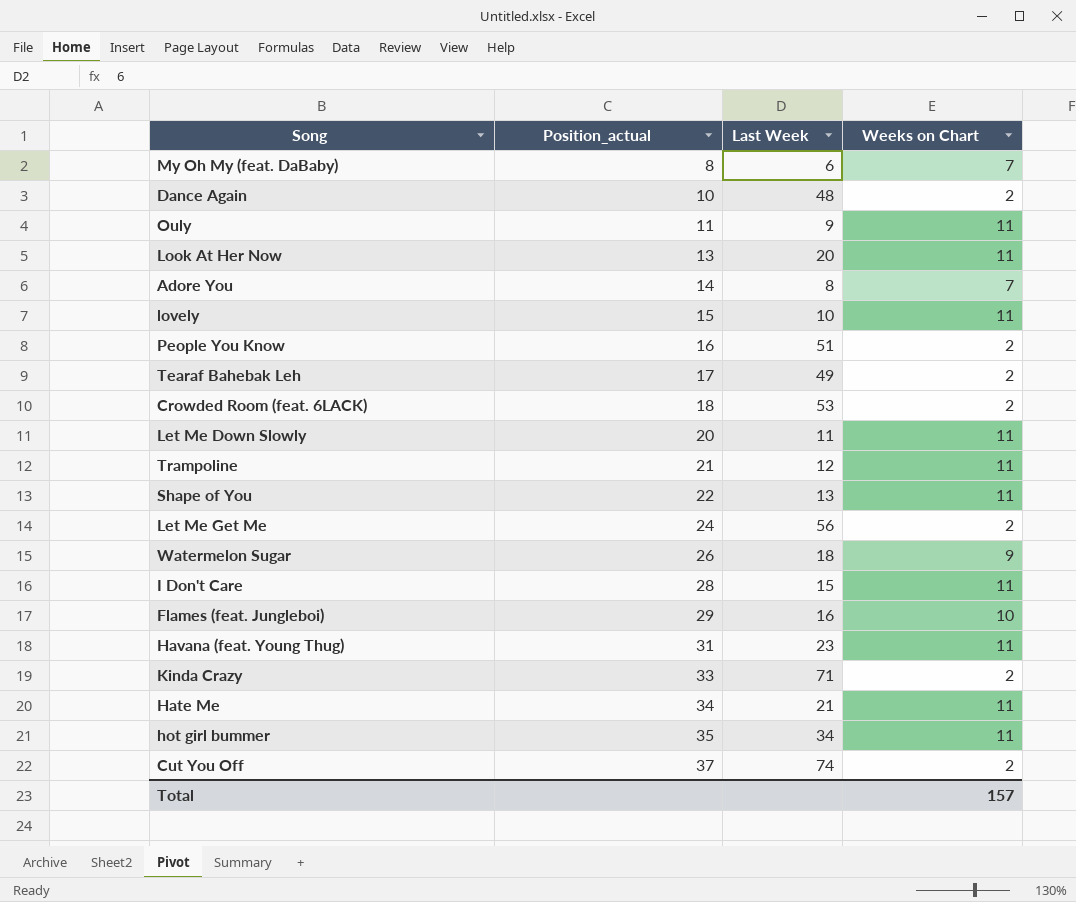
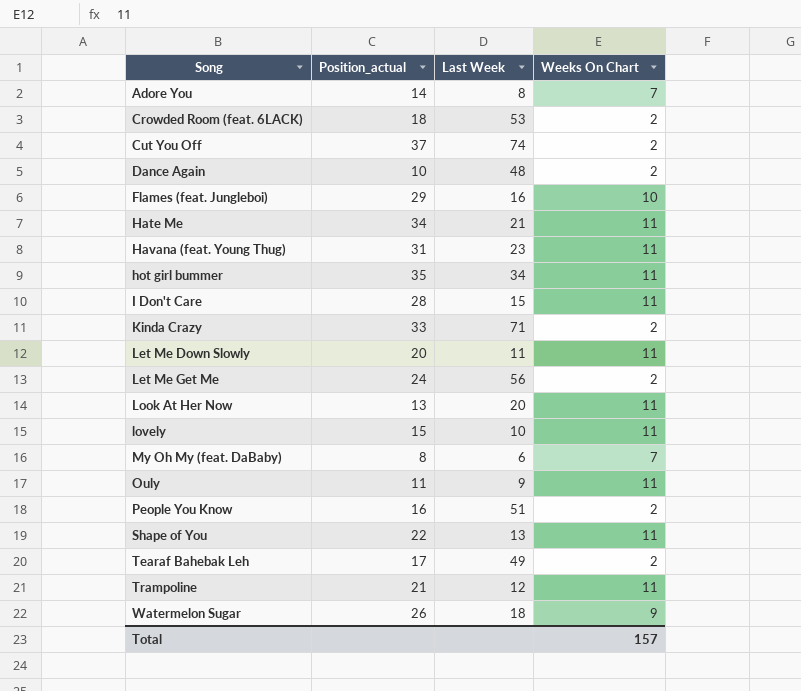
row order: Position_actual ascending -> Song ascending
column name: Weeks on Chart -> Weeks On Chart

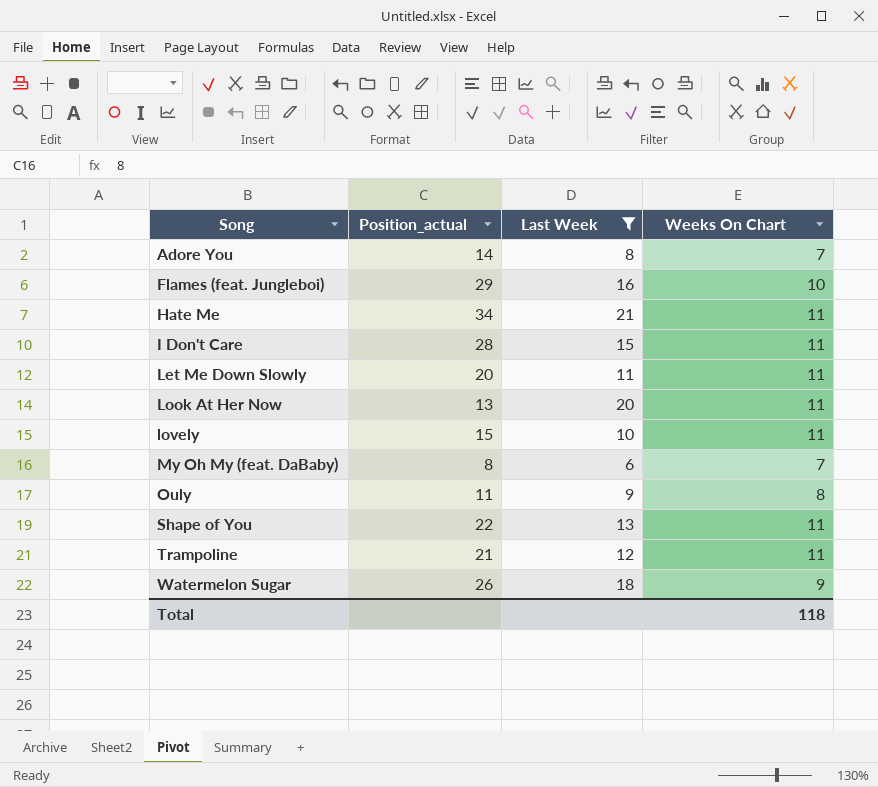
filter: none -> Last Week <= 21
Ouly | Weeks On Chart: 11 -> 8
Total | Weeks On Chart: 157 -> 118

